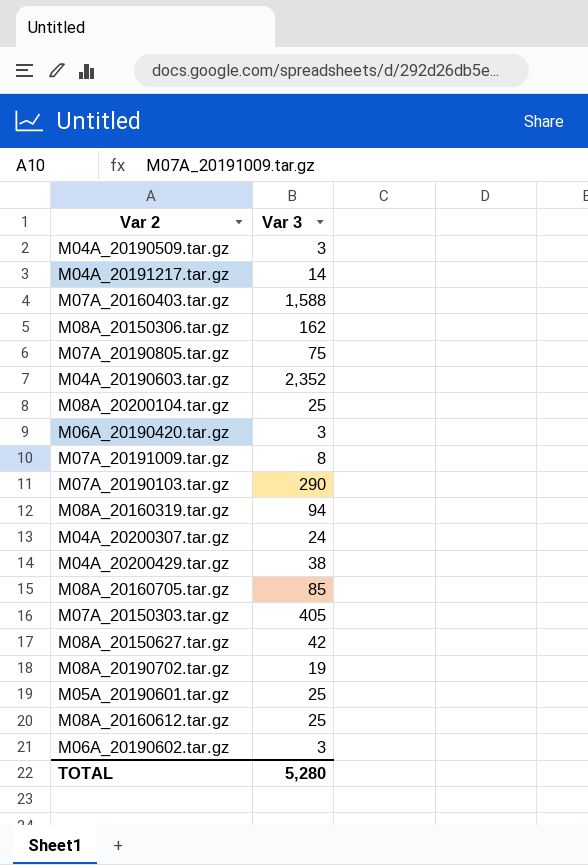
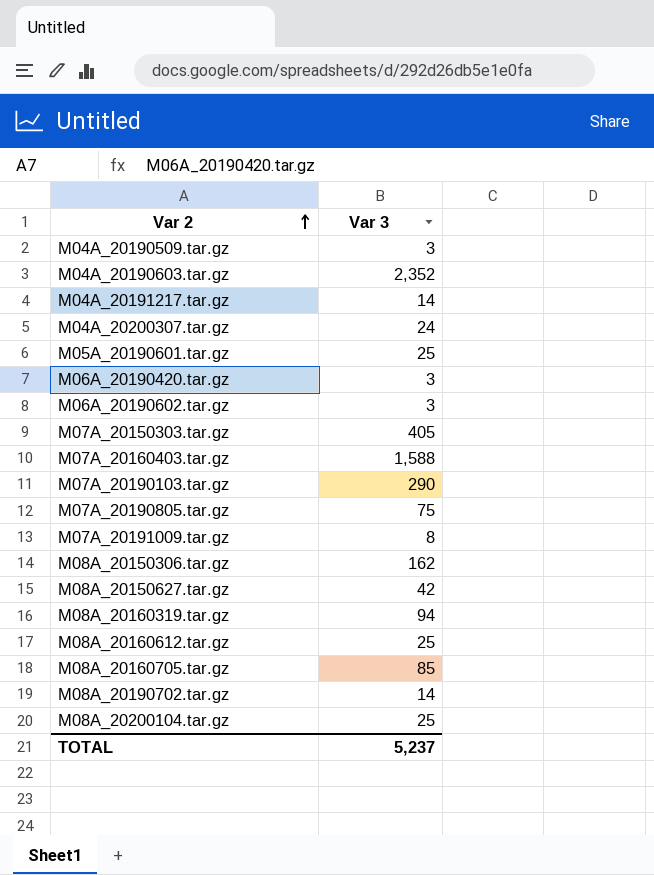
row order: none -> Var 2 ascending
row M04A_20200429.tar.gz: 38 -> none
M08A_20190702.tar.gz | Var 3: 19 -> 14
TOTAL | Var 3: 5,280 -> 5,237

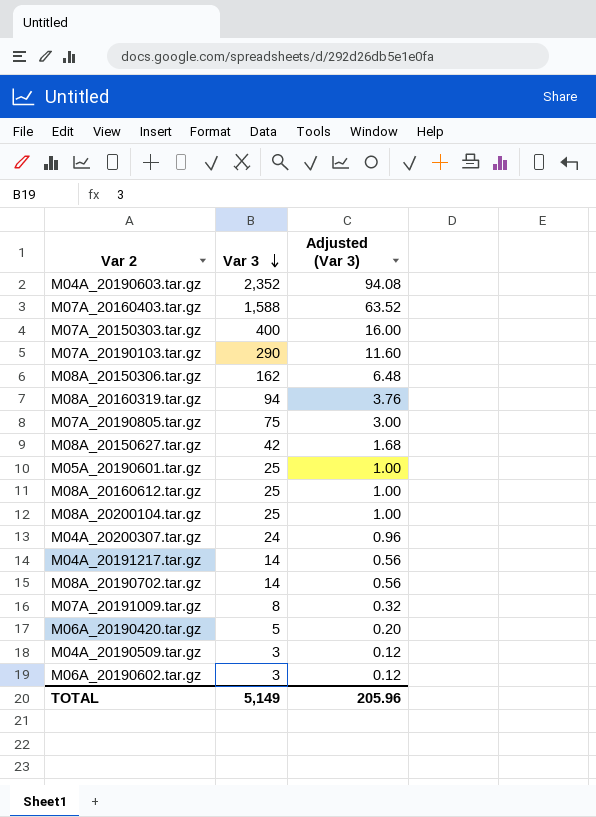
row order: Var 2 ascending -> Var 3 descending
column Adjusted (Var 3) | formula: none -> [Var 3] * 0.04
row M08A_20160705.tar.gz: 85 -> none
M07A_20150303.tar.gz | Var 3: 405 -> 400
M06A_20190420.tar.gz | Var 3: 3 -> 5
TOTAL | Var 3: 5,237 -> 5,149

